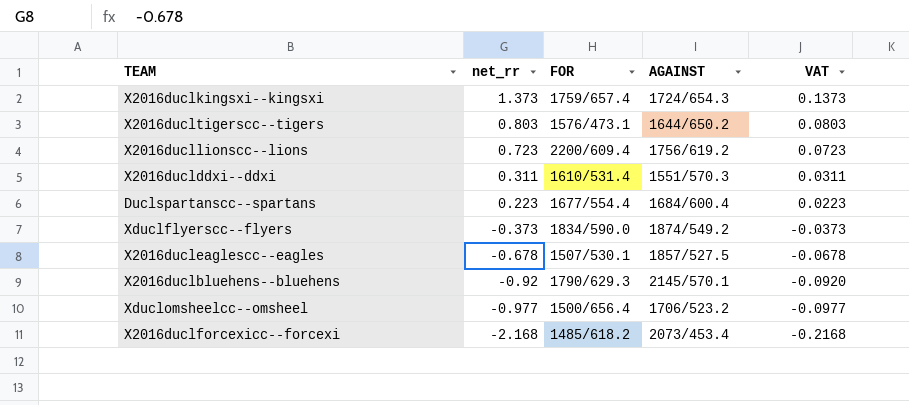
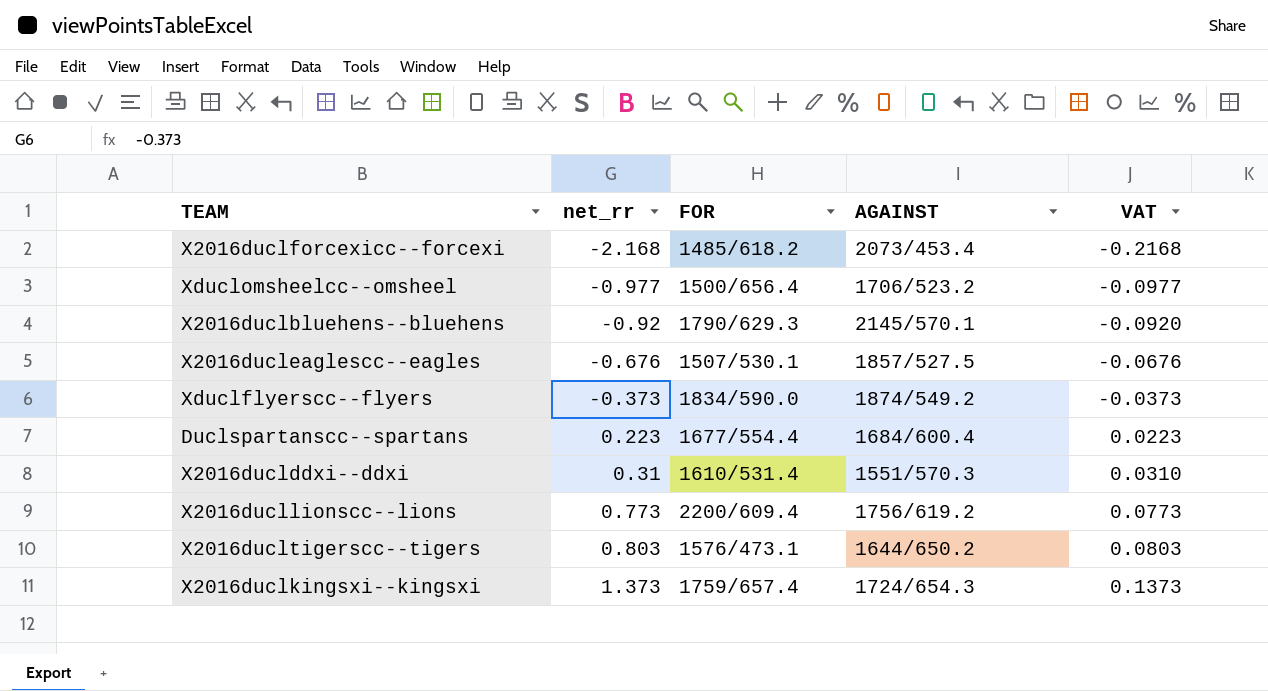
row order: net_rr descending -> net_rr ascending
X2016ducleaglescc--eagles | net_rr: -0.678 -> -0.676
X2016ducleaglescc--eagles | VAT: -0.0678 -> -0.0676
X2016duclddxi--ddxi | net_rr: 0.311 -> 0.31
X2016duclddxi--ddxi | VAT: 0.0311 -> 0.0310
X2016ducllionscc--lions | net_rr: 0.723 -> 0.773
X2016ducllionscc--lions | VAT: 0.0723 -> 0.0773

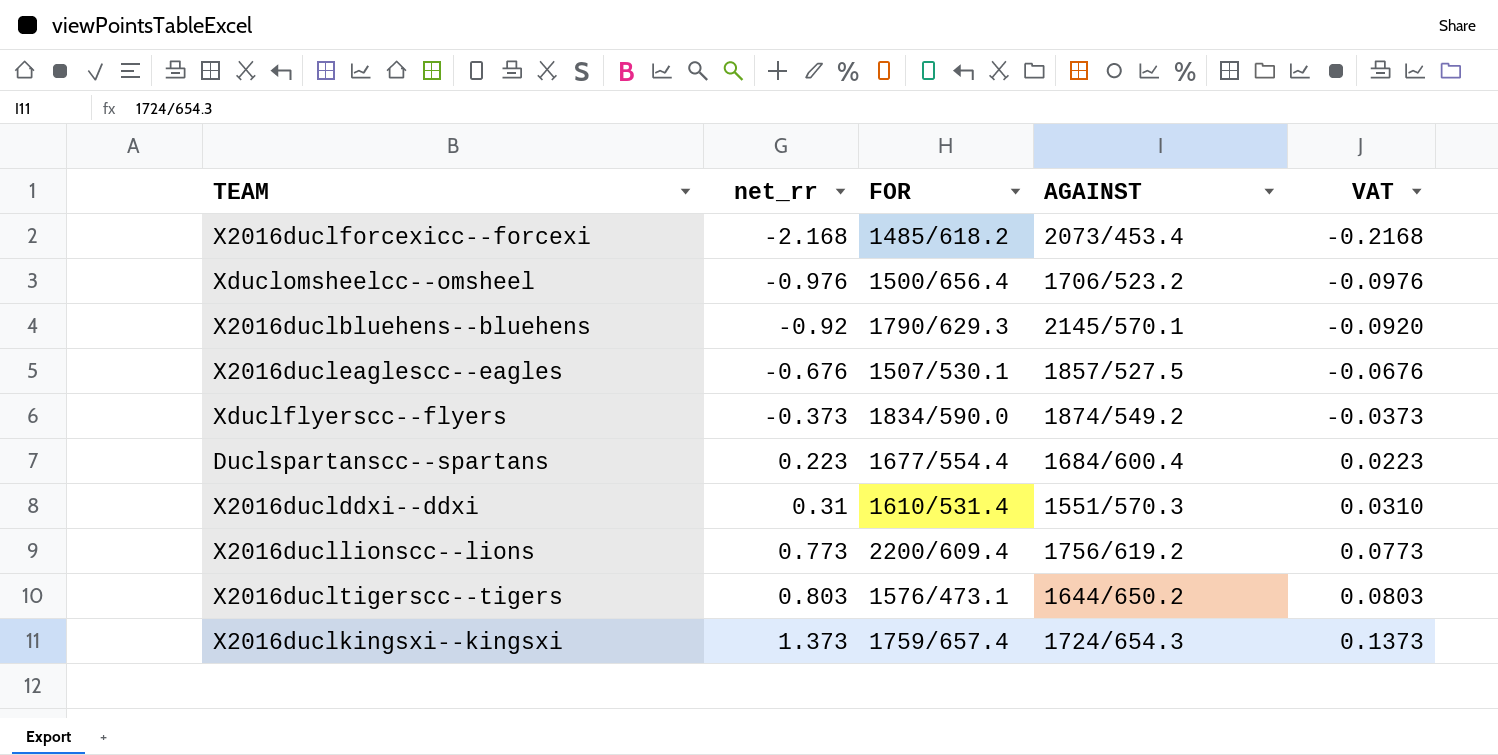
Xduclomsheelcc--omsheel | net_rr: -0.977 -> -0.976
Xduclomsheelcc--omsheel | VAT: -0.0977 -> -0.0976

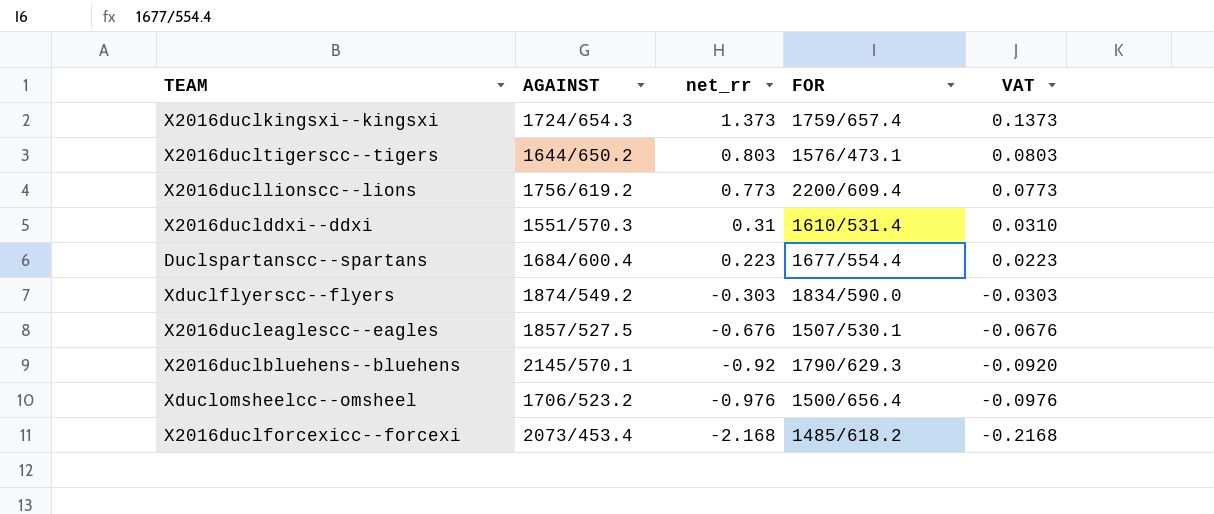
row order: net_rr ascending -> net_rr descending
column AGAINST | position: 4 -> 2
Xduclflyerscc--flyers | net_rr: -0.373 -> -0.303
Xduclflyerscc--flyers | VAT: -0.0373 -> -0.0303

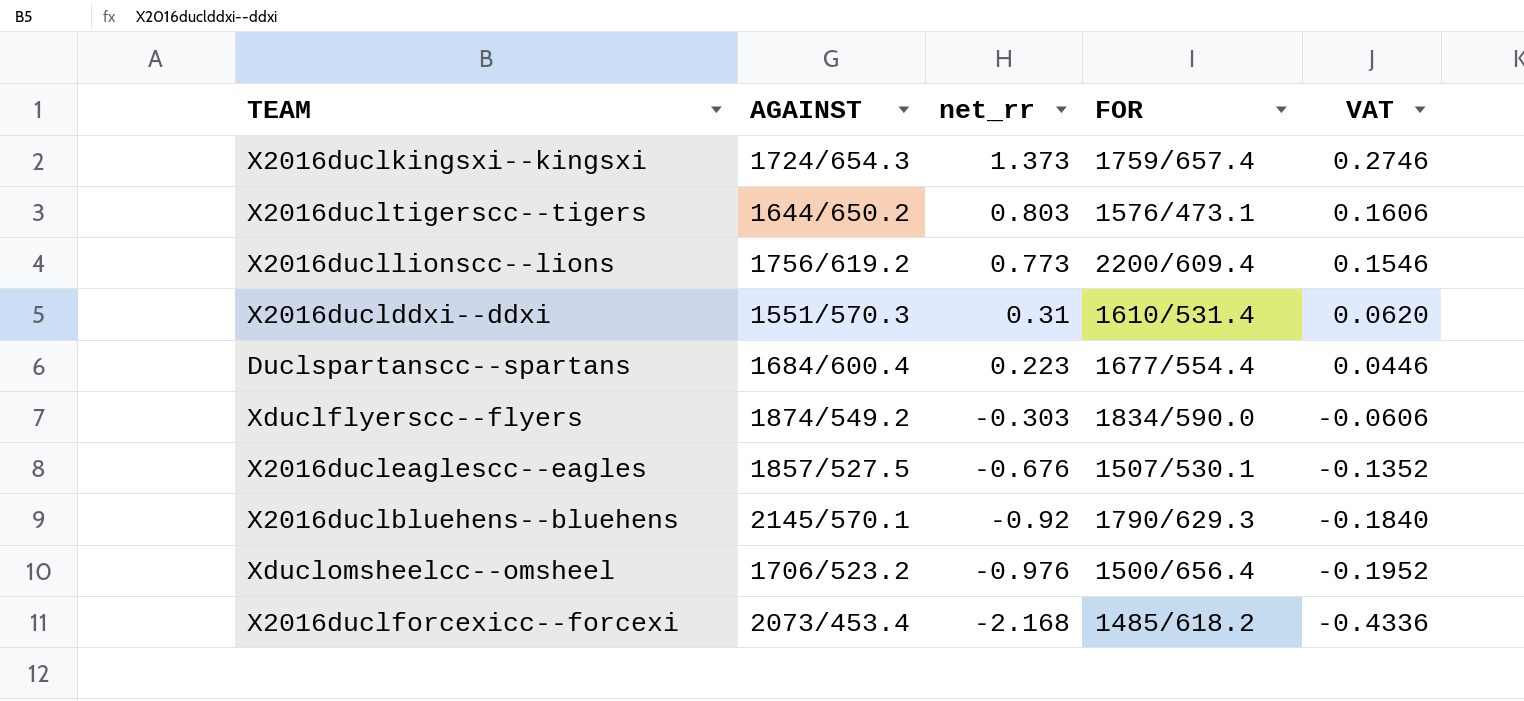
column VAT | formula: [net_rr] * 0.1 -> [net_rr] * 0.2

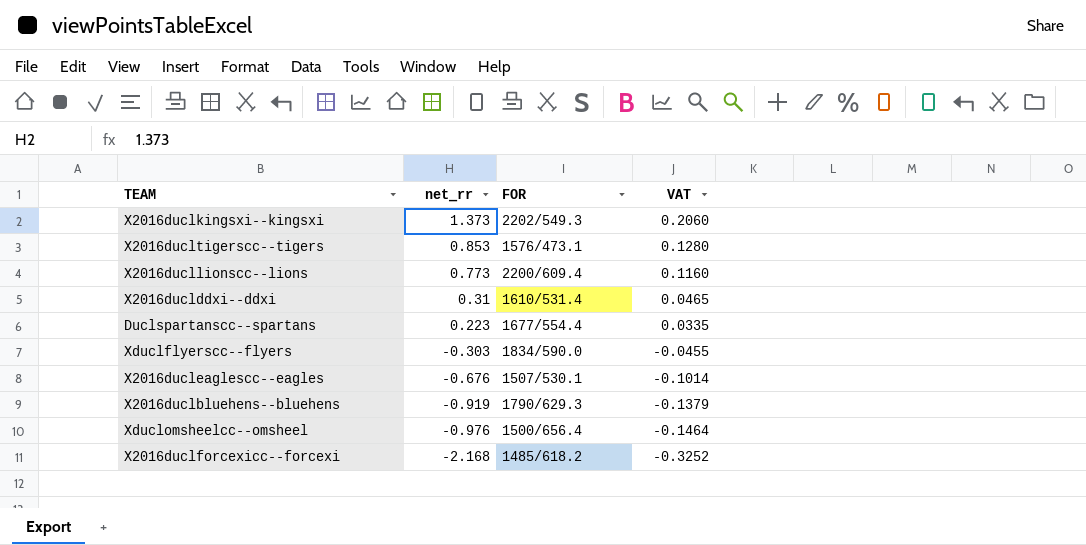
column AGAINST | position: 2 -> none
column VAT | formula: [net_rr] * 0.2 -> [net_rr] * 0.15
X2016duclkingsxi--kingsxi | FOR: 1759/657.4 -> 2202/549.3
X2016ducltigerscc--tigers | net_rr: 0.803 -> 0.853
X2016duclbluehens--bluehens | net_rr: -0.92 -> -0.919

